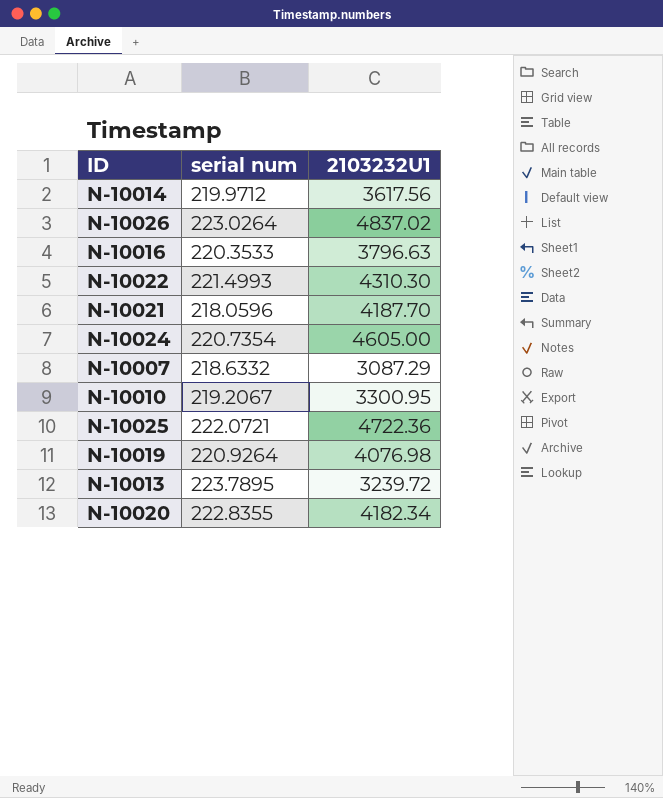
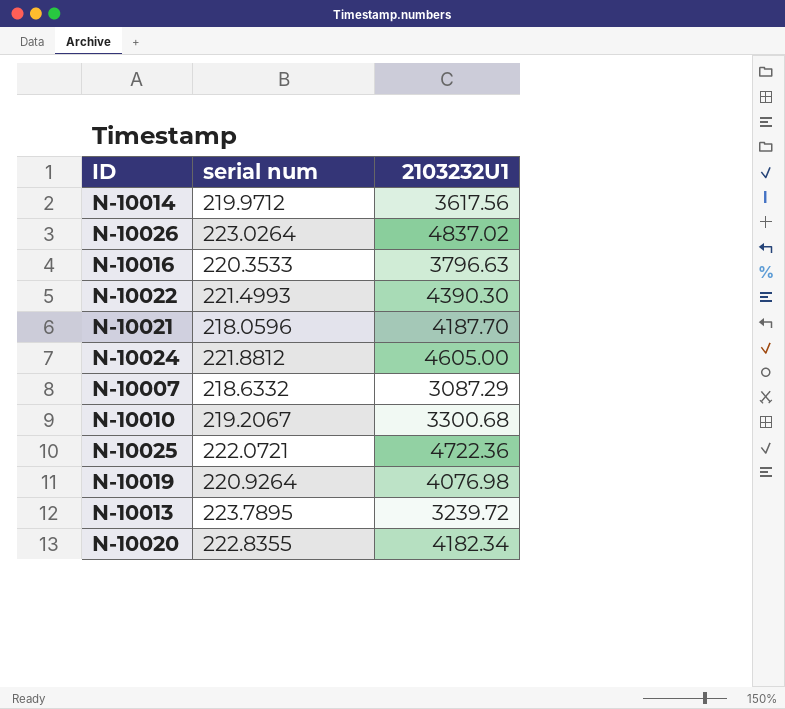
N-10022 | 2103232U1: 4310.30 -> 4390.30
N-10024 | serial num: 220.7354 -> 221.8812
N-10010 | 2103232U1: 3300.95 -> 3300.68

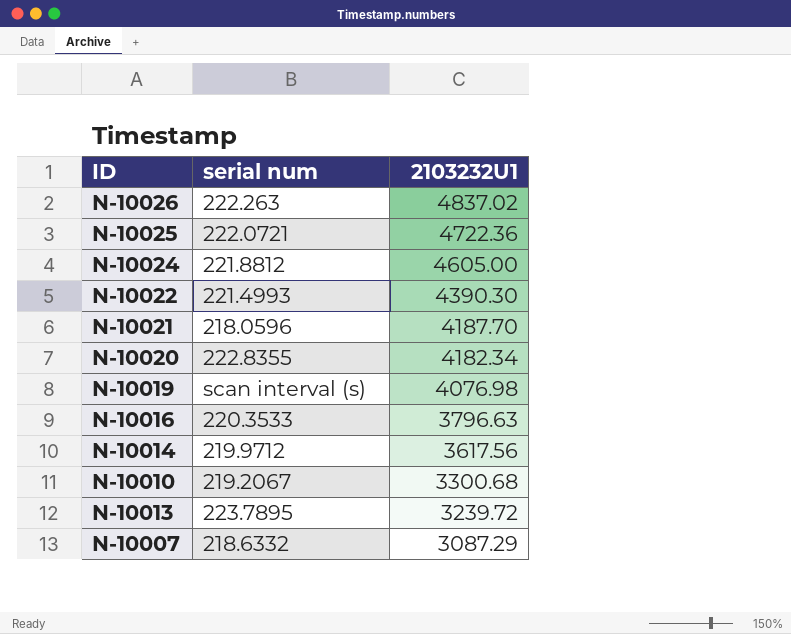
row order: none -> 2103232U1 descending
N-10026 | serial num: 223.0264 -> 222.263
N-10019 | serial num: 220.9264 -> scan interval (s)

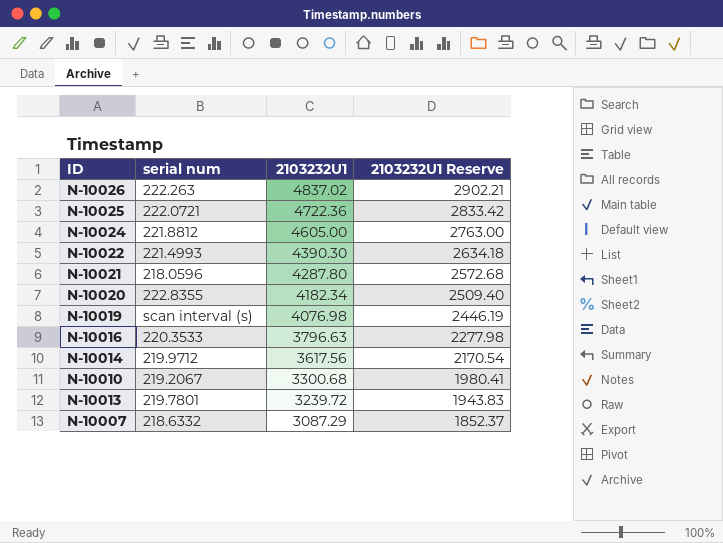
column 2103232U1 Reserve | formula: none -> [2103232U1] * 0.6
N-10021 | 2103232U1: 4187.70 -> 4287.80
N-10013 | serial num: 223.7895 -> 219.7801

